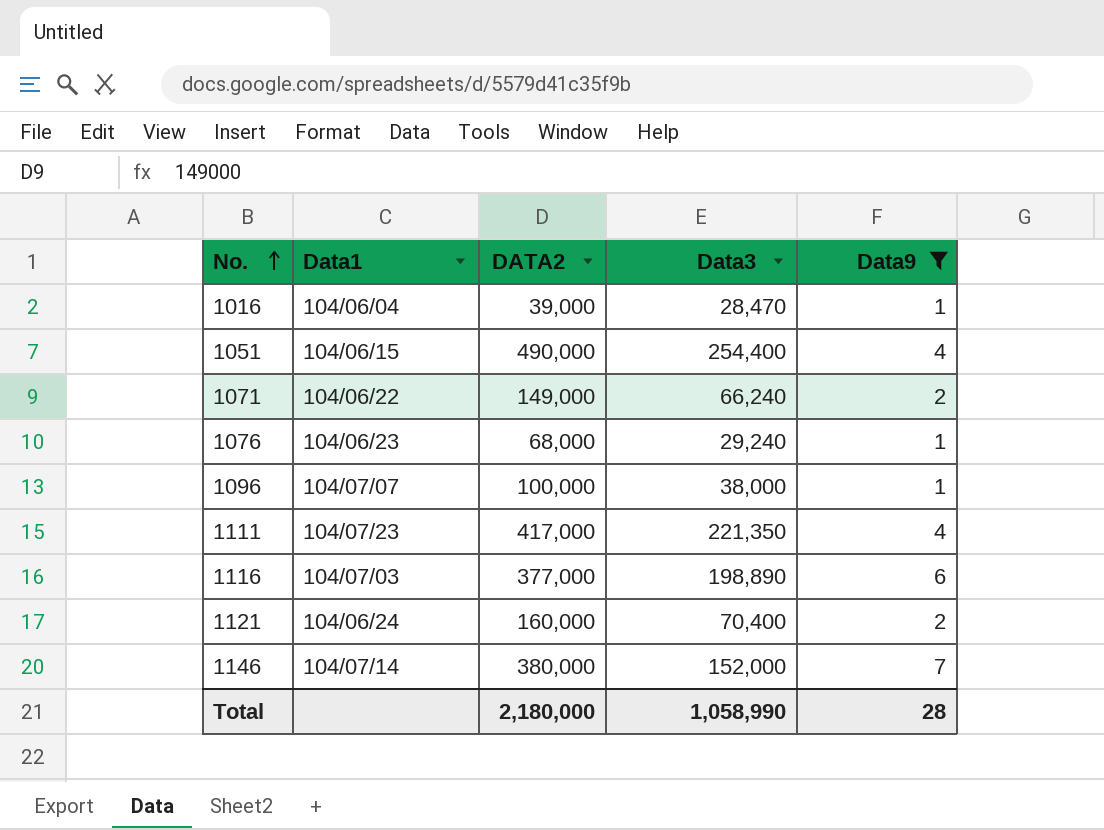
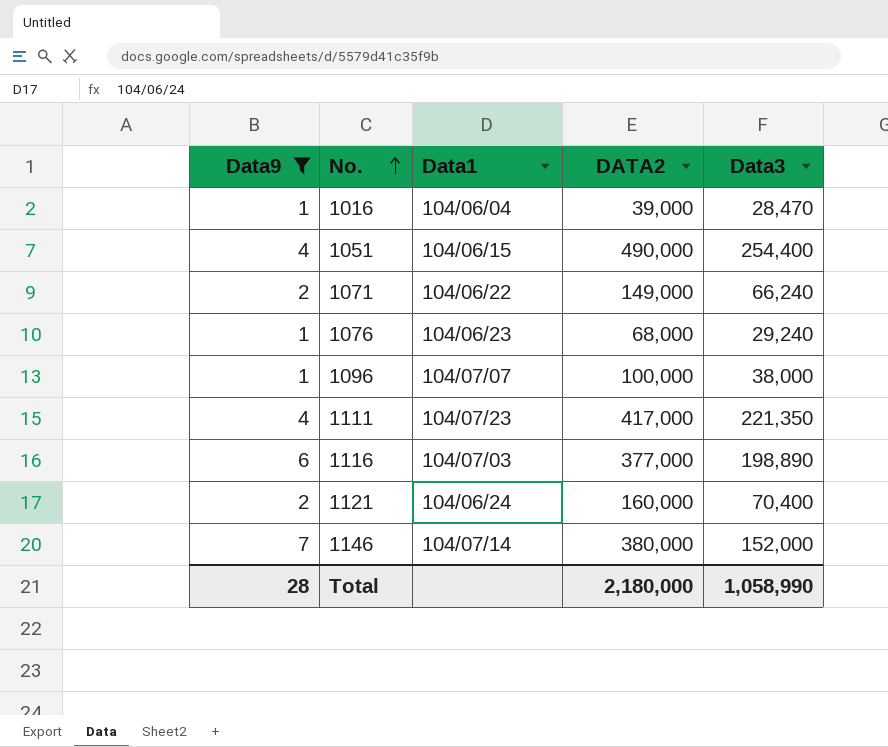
column Data9 | position: 5 -> 1

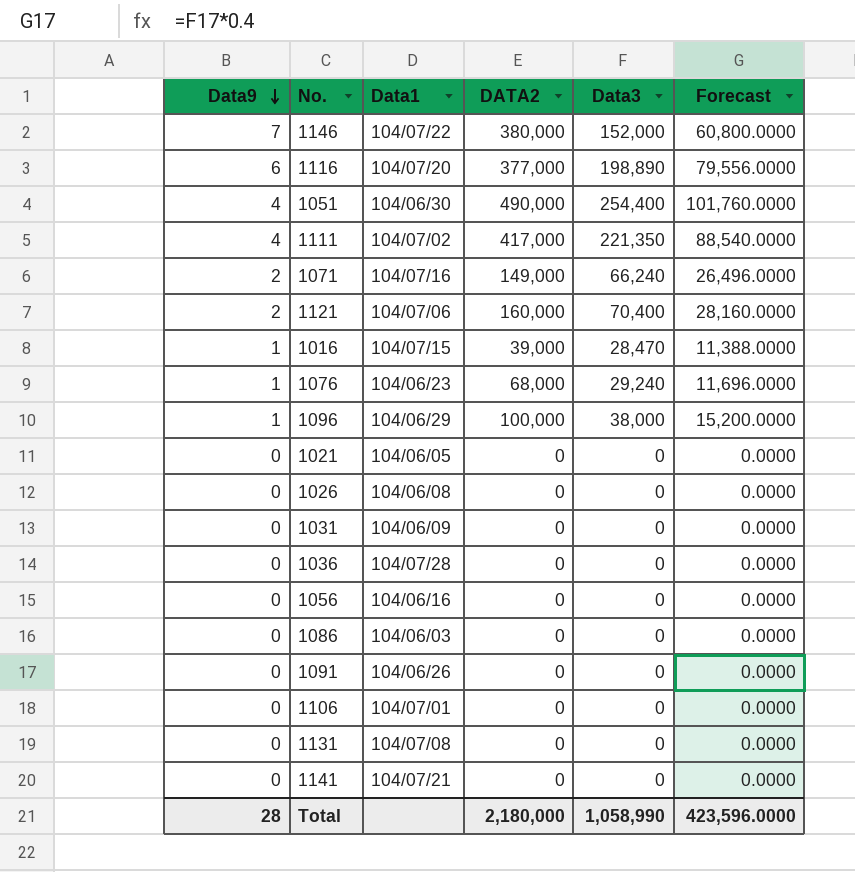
filter: Data9 != 0 -> none
row order: No. ascending -> Data9 descending
column Forecast | formula: none -> [Data3] * 0.4
1146 | Data1: 104/07/14 -> 104/07/22
1116 | Data1: 104/07/03 -> 104/07/20
1051 | Data1: 104/06/15 -> 104/06/30
1111 | Data1: 104/07/23 -> 104/07/02
1071 | Data1: 104/06/22 -> 104/07/16
1121 | Data1: 104/06/24 -> 104/07/06
1016 | Data1: 104/06/04 -> 104/07/15
1096 | Data1: 104/07/07 -> 104/06/29

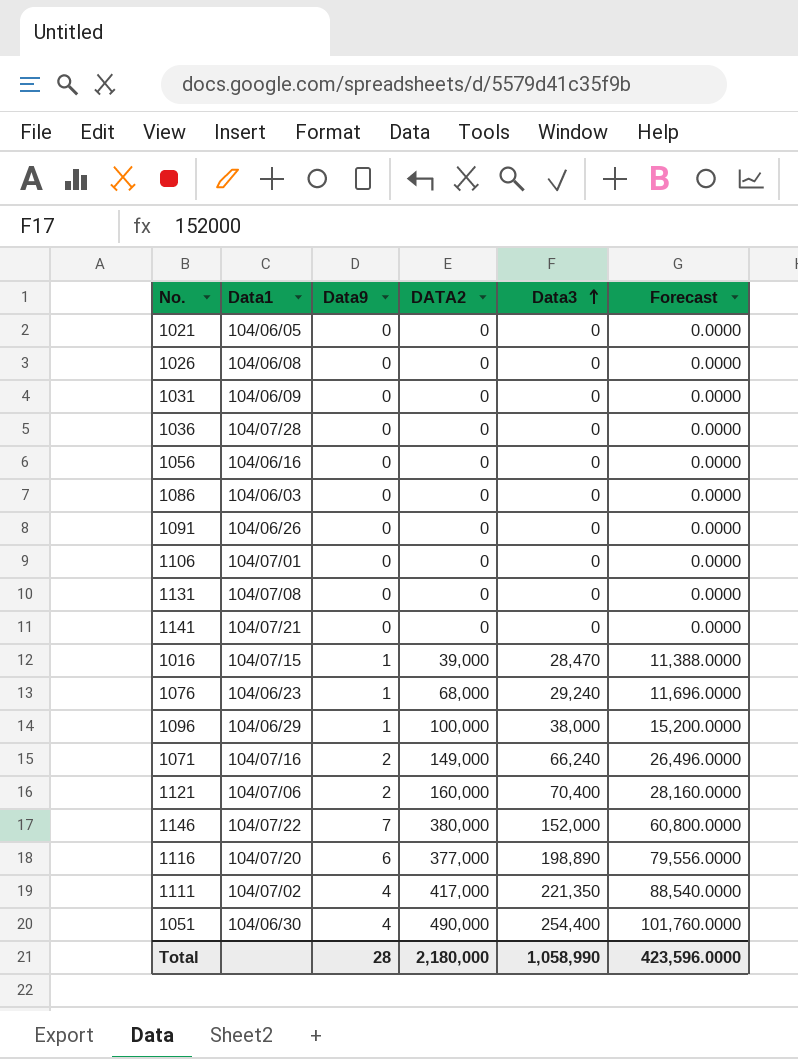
row order: Data9 descending -> Data3 ascending
column Data9 | position: 1 -> 3

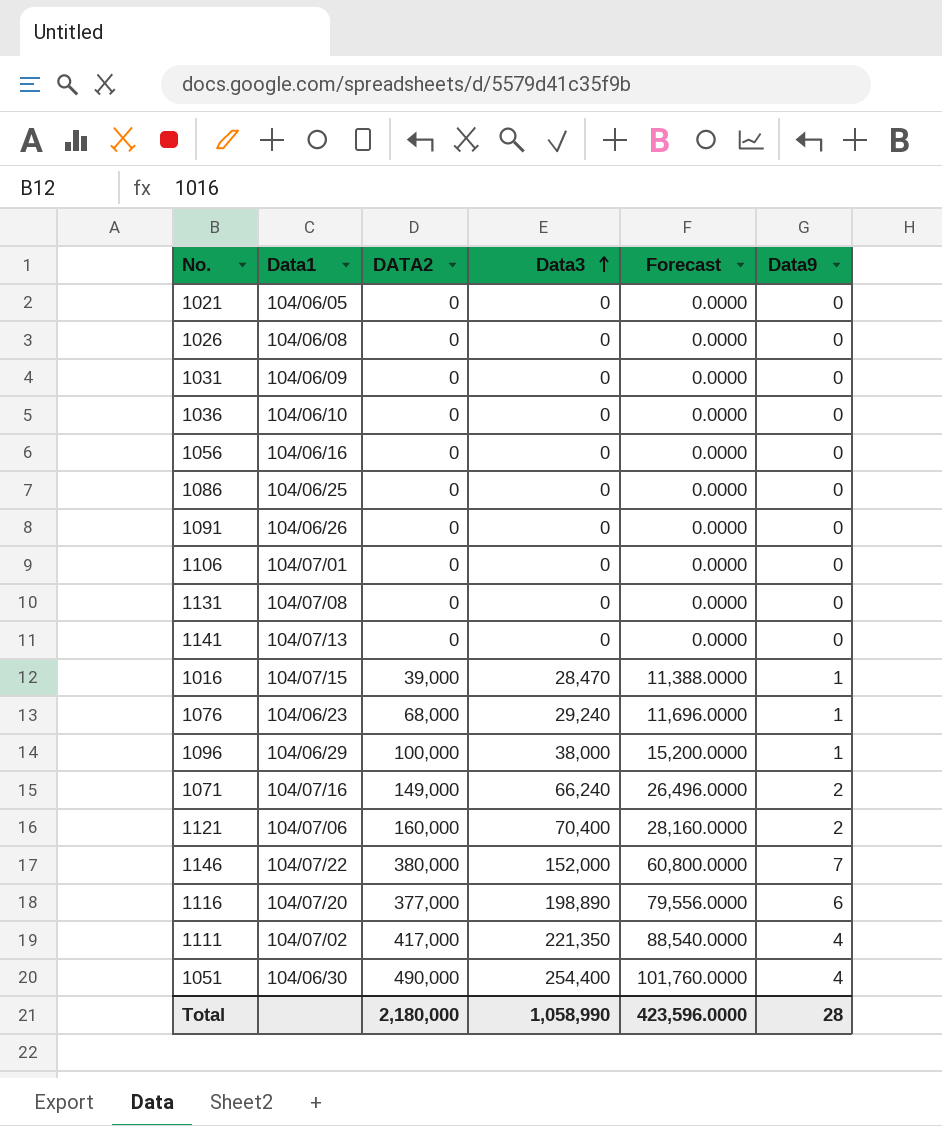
column Data9 | position: 3 -> 6
1036 | Data1: 104/07/28 -> 104/06/10
1086 | Data1: 104/06/03 -> 104/06/25
1141 | Data1: 104/07/21 -> 104/07/13

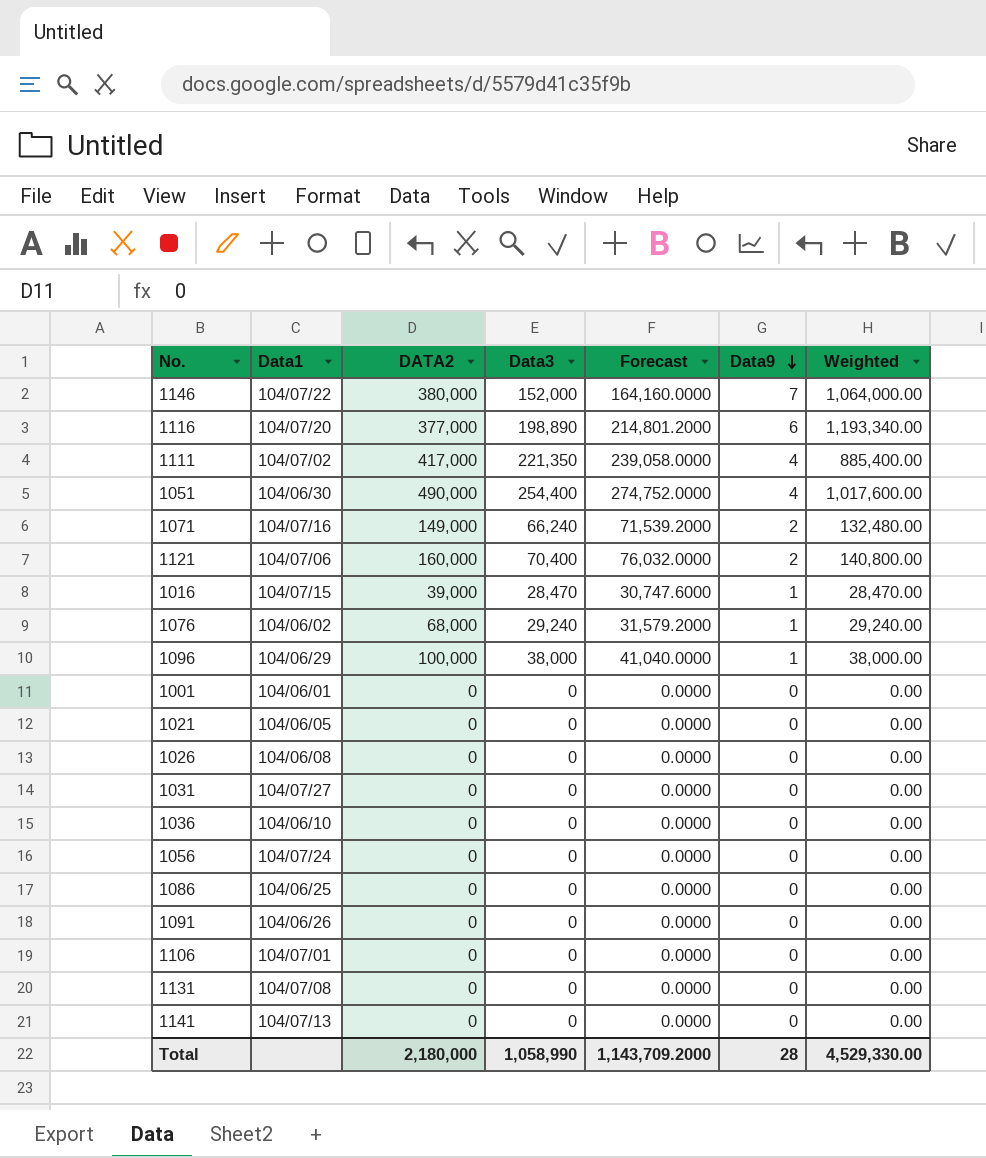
row order: Data3 ascending -> Data9 descending
column Forecast | formula: [Data3] * 0.4 -> [Data3] * 1.08
column Weighted | formula: none -> [Data3] * [Data9]
1076 | Data1: 104/06/23 -> 104/06/02
row 1001: none -> 104/06/01 | 0 | 0 | 0.0000 | 0 | 0.00
1031 | Data1: 104/06/09 -> 104/07/27
1056 | Data1: 104/06/16 -> 104/07/24
Total | Forecast: 423,596.0000 -> 1,143,709.2000

